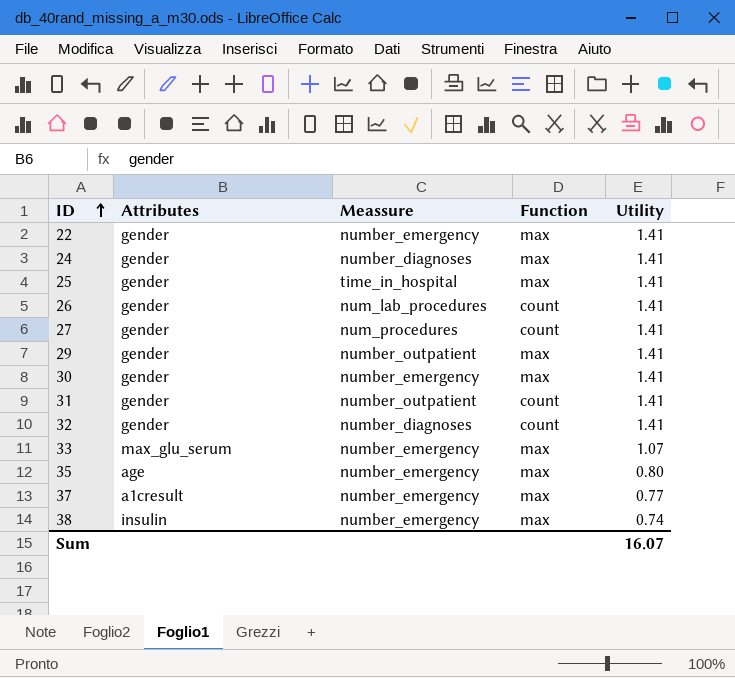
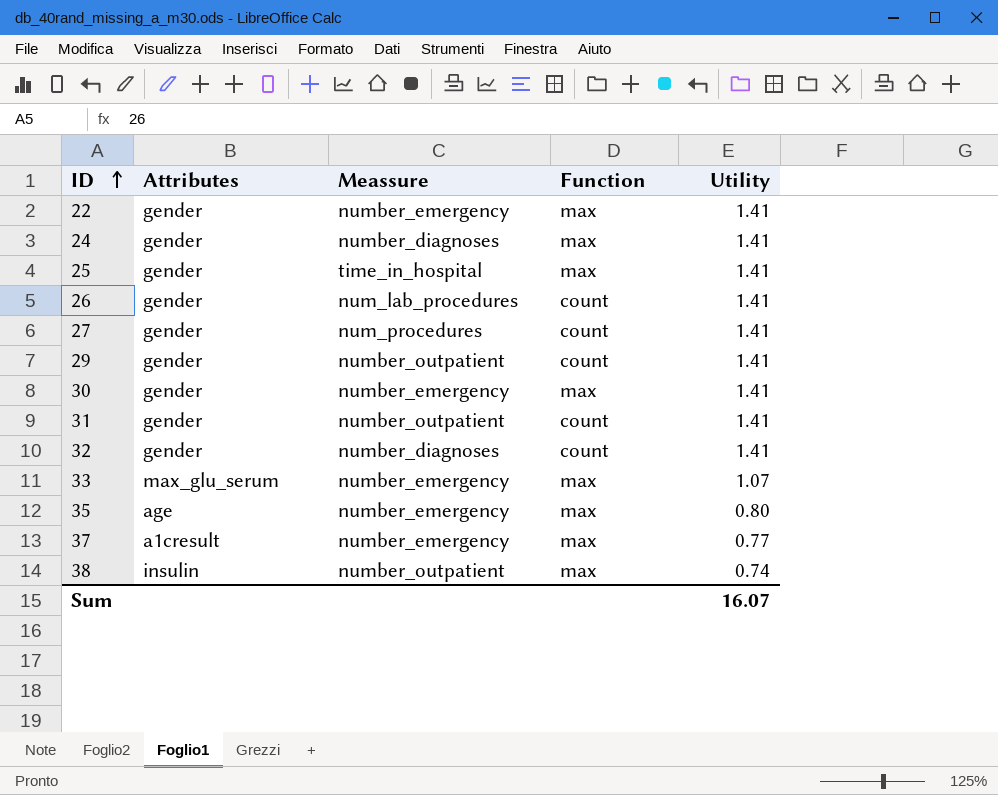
29 | Function: max -> count
38 | Meassure: number_emergency -> number_outpatient

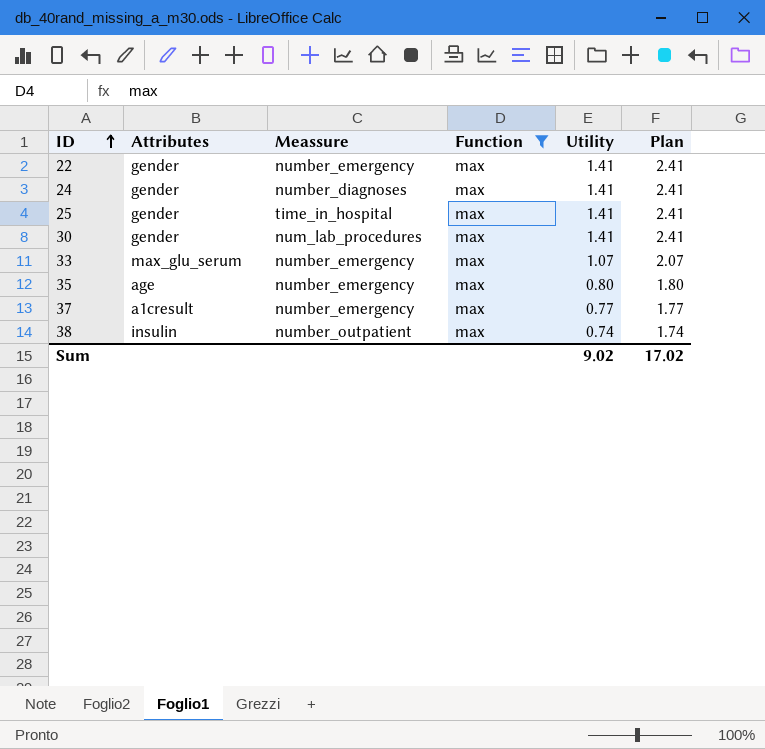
filter: none -> Function = max
column Plan | formula: none -> [Utility] + 1
30 | Meassure: number_emergency -> num_lab_procedures
Sum | Utility: 16.07 -> 9.02

